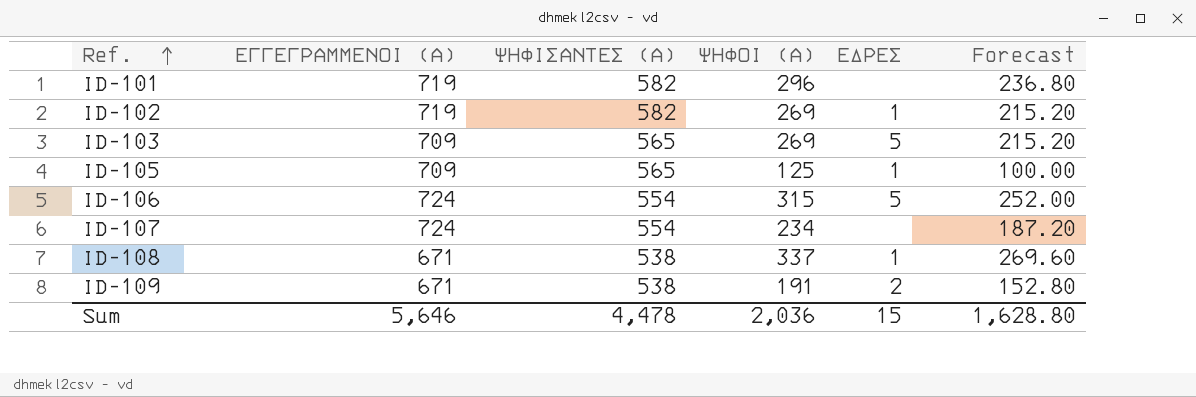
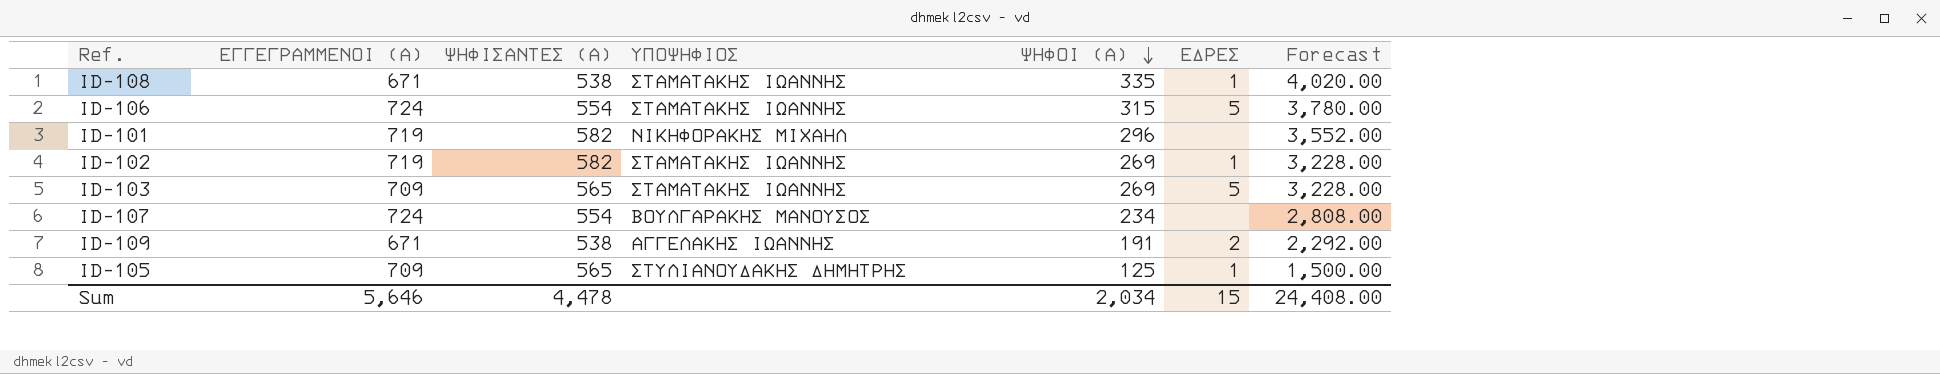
row order: Ref. ascending -> ΨΗΦΟΙ (Α) descending
column ΥΠΟΨΗΦΙΟΣ | position: none -> 4
column Forecast | formula: [ΨΗΦΟΙ (Α)] * 0.8 -> [ΨΗΦΟΙ (Α)] * 12
ID-108 | ΨΗΦΟΙ (Α): 337 -> 335
Sum | ΨΗΦΟΙ (Α): 2,036 -> 2,034
Sum | Forecast: 1,628.80 -> 24,408.00

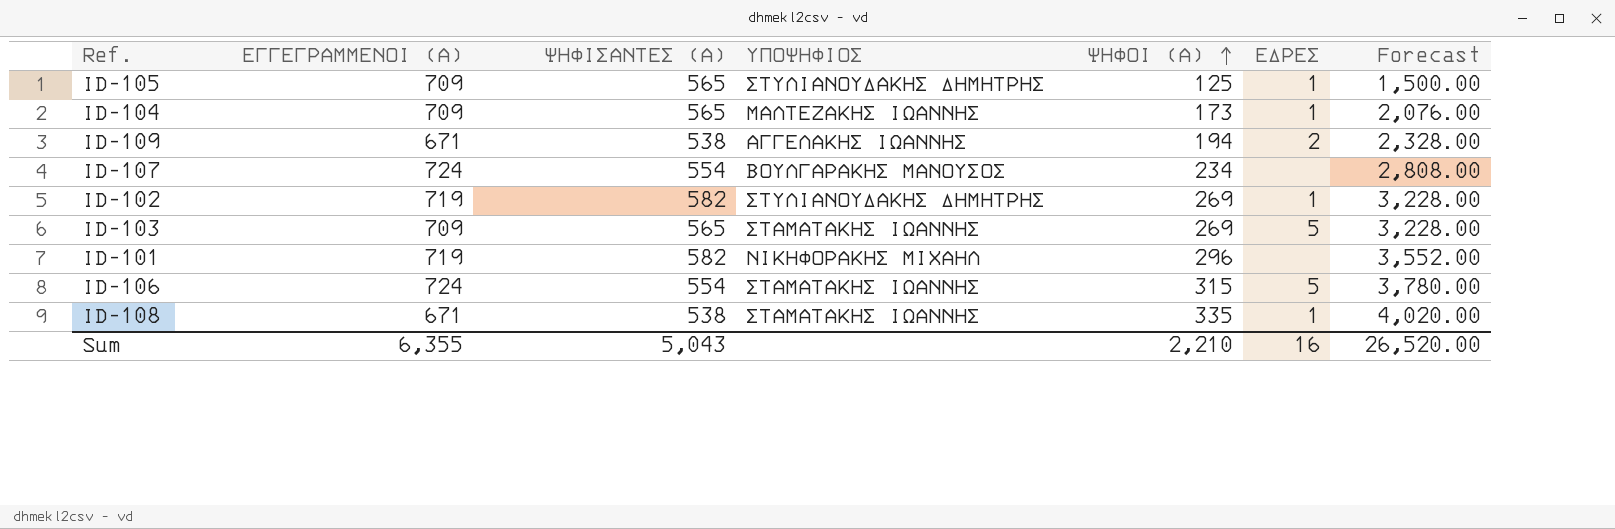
row order: ΨΗΦΟΙ (Α) descending -> ΨΗΦΟΙ (Α) ascending
row ID-104: none -> 709 | 565 | ΜΑΛΤΕΖΑΚΗΣ ΙΩΑΝΝΗΣ | 173 | 1 | 2,076.00
ID-109 | ΨΗΦΟΙ (Α): 191 -> 194
ID-109 | Forecast: 2,292.00 -> 2,328.00
ID-102 | ΥΠΟΨΗΦΙΟΣ: ΣΤΑΜΑΤΑΚΗΣ ΙΩΑΝΝΗΣ -> ΣΤΥΛΙΑΝΟΥΔΑΚΗΣ ΔΗΜΗΤΡΗΣ
Sum | ΕΓΓΕΓΡΑΜΜΕΝΟΙ (Α): 5,646 -> 6,355
Sum | ΨΗΦΙΣΑΝΤΕΣ (Α): 4,478 -> 5,043
Sum | ΨΗΦΟΙ (Α): 2,034 -> 2,210
Sum | ΕΔΡΕΣ: 15 -> 16
Sum | Forecast: 24,408.00 -> 26,520.00

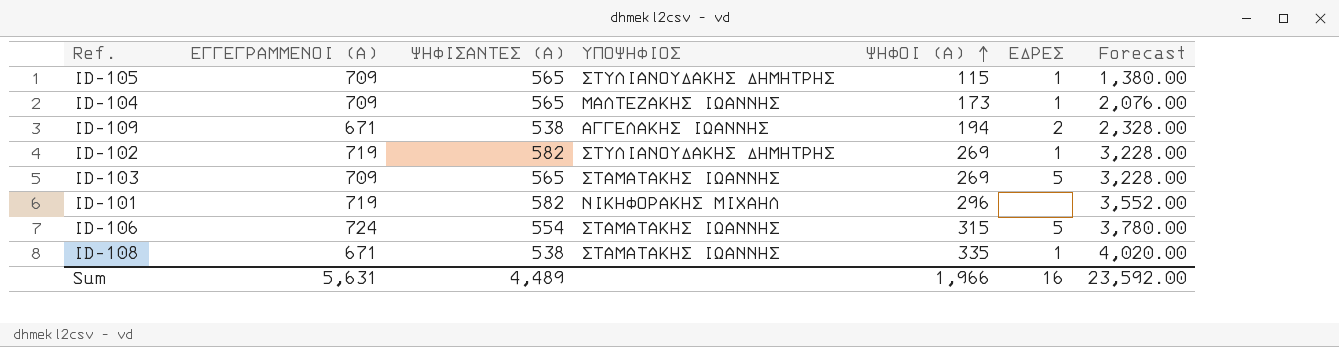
row ID-107: 724 | 554 | ΒΟΥΛΓΑΡΑΚΗΣ ΜΑΝΟΥΣΟΣ | 234 | none | 2,808.00 -> none
ID-105 | ΨΗΦΟΙ (Α): 125 -> 115
ID-105 | Forecast: 1,500.00 -> 1,380.00
Sum | ΕΓΓΕΓΡΑΜΜΕΝΟΙ (Α): 6,355 -> 5,631
Sum | ΨΗΦΙΣΑΝΤΕΣ (Α): 5,043 -> 4,489
Sum | ΨΗΦΟΙ (Α): 2,210 -> 1,966
Sum | Forecast: 26,520.00 -> 23,592.00

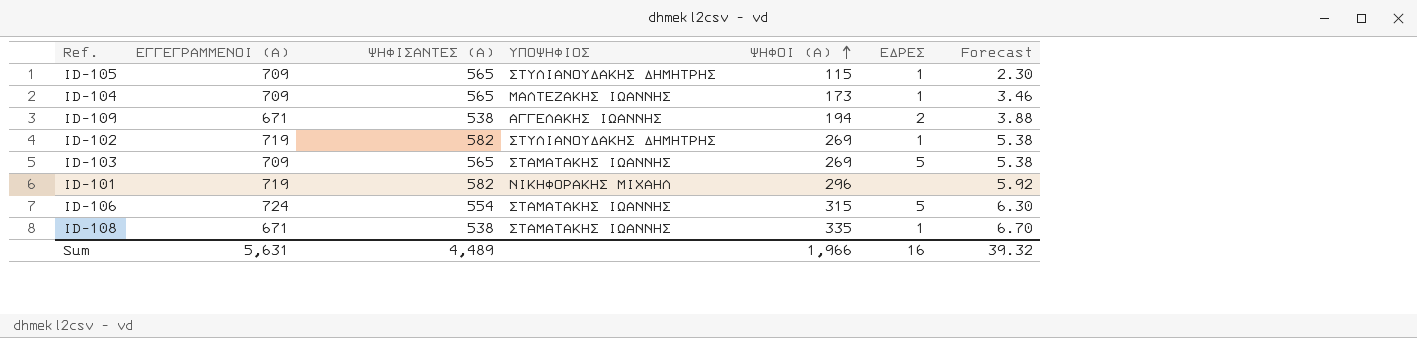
column Forecast | formula: [ΨΗΦΟΙ (Α)] * 12 -> [ΨΗΦΟΙ (Α)] * 0.02
Sum | Forecast: 23,592.00 -> 39.32

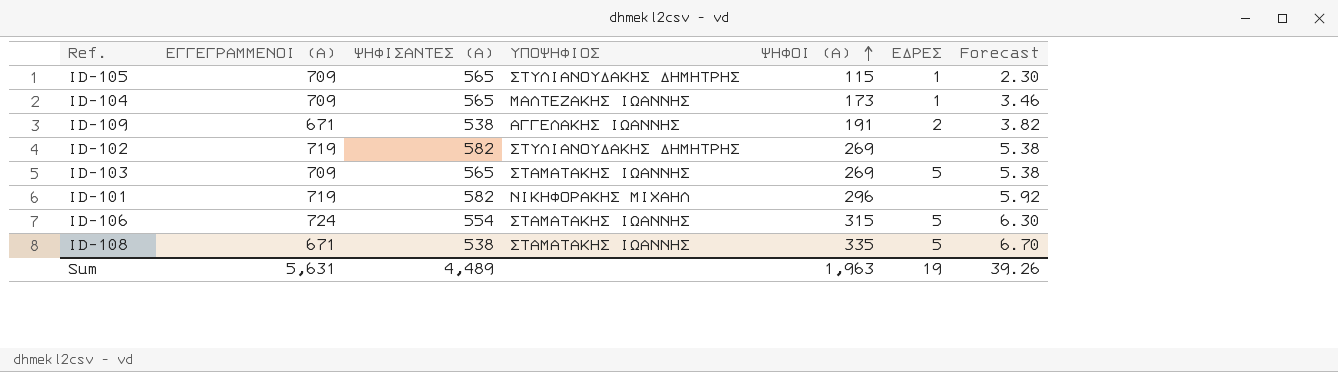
ID-109 | ΨΗΦΟΙ (Α): 194 -> 191
ID-109 | Forecast: 3.88 -> 3.82
ID-102 | ΕΔΡΕΣ: 1 -> none
ID-108 | ΕΔΡΕΣ: 1 -> 5
Sum | ΨΗΦΟΙ (Α): 1,966 -> 1,963
Sum | ΕΔΡΕΣ: 16 -> 19
Sum | Forecast: 39.32 -> 39.26

